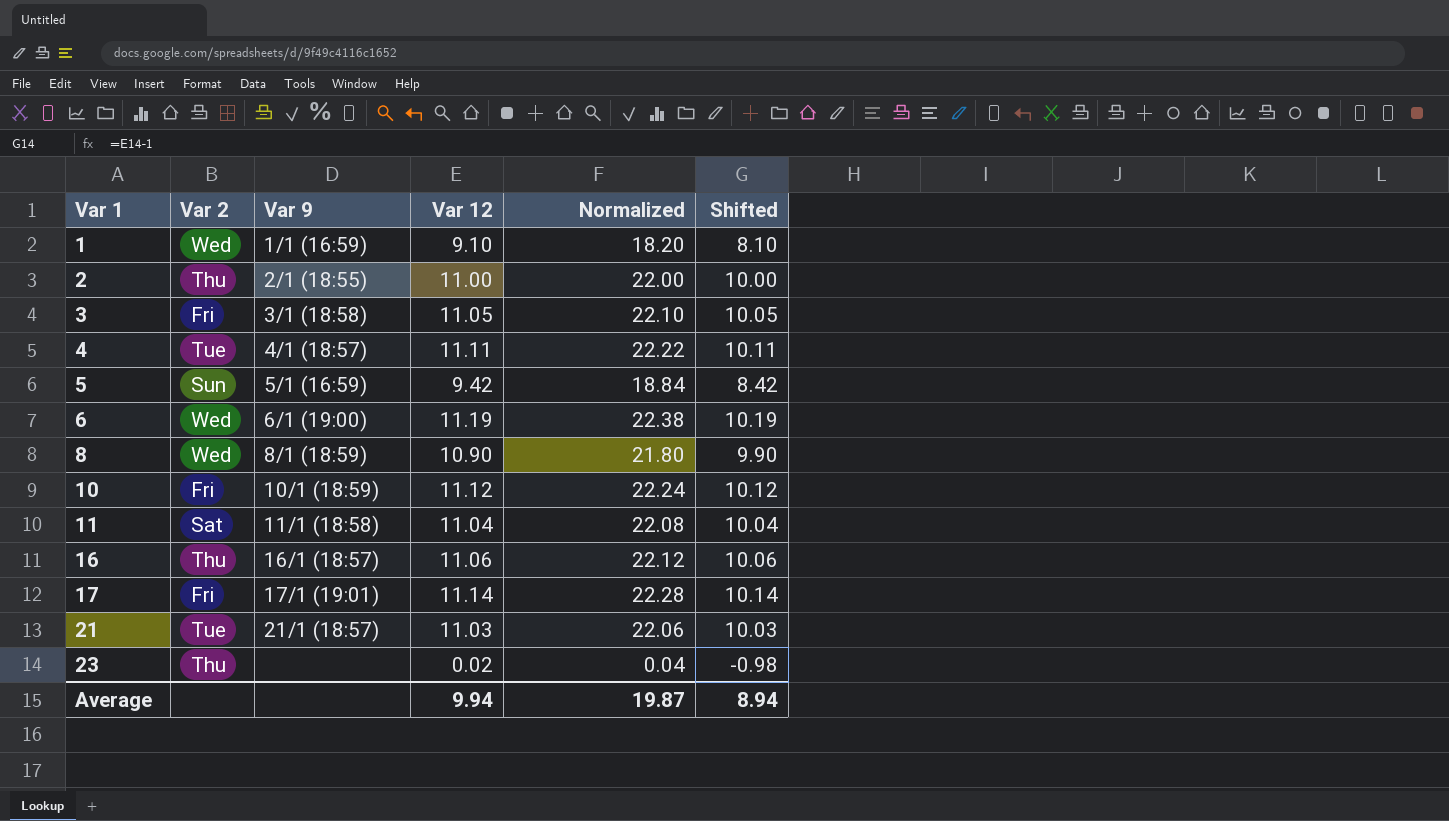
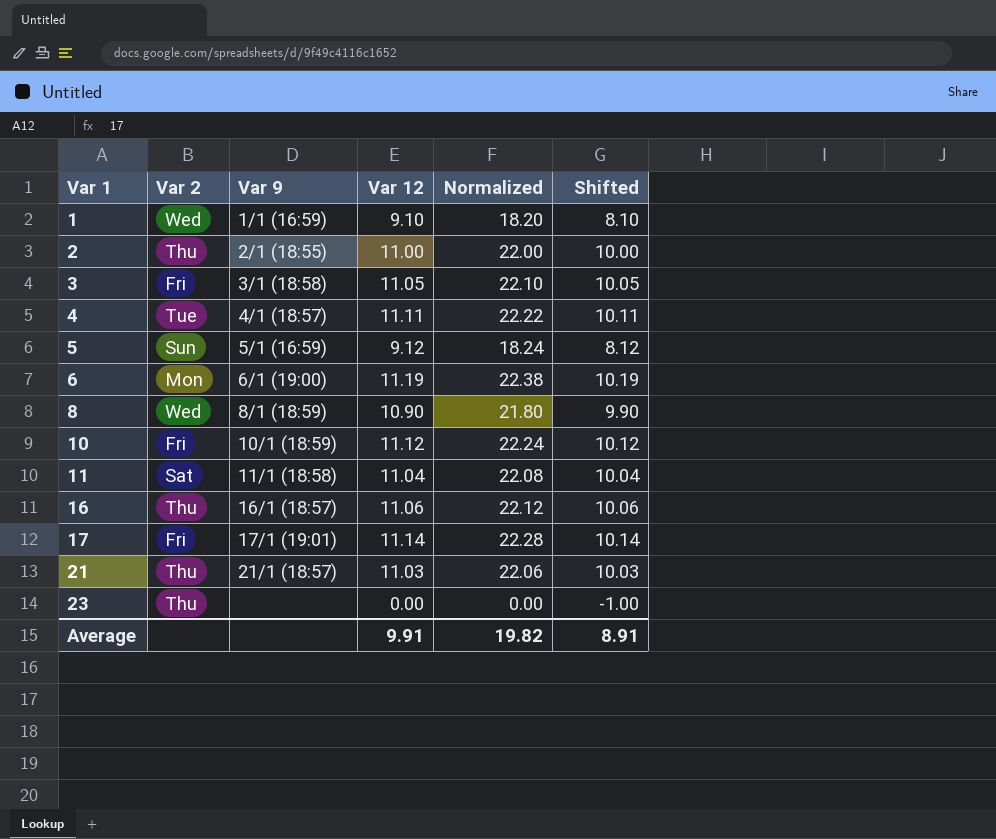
5 | Var 12: 9.42 -> 9.12
5 | Normalized: 18.84 -> 18.24
5 | Shifted: 8.42 -> 8.12
6 | Var 2: Wed -> Mon
21 | Var 2: Tue -> Thu
23 | Var 12: 0.02 -> 0.00
23 | Normalized: 0.04 -> 0.00
23 | Shifted: -0.98 -> -1.00
Average | Var 12: 9.94 -> 9.91
Average | Normalized: 19.87 -> 19.82
Average | Shifted: 8.94 -> 8.91

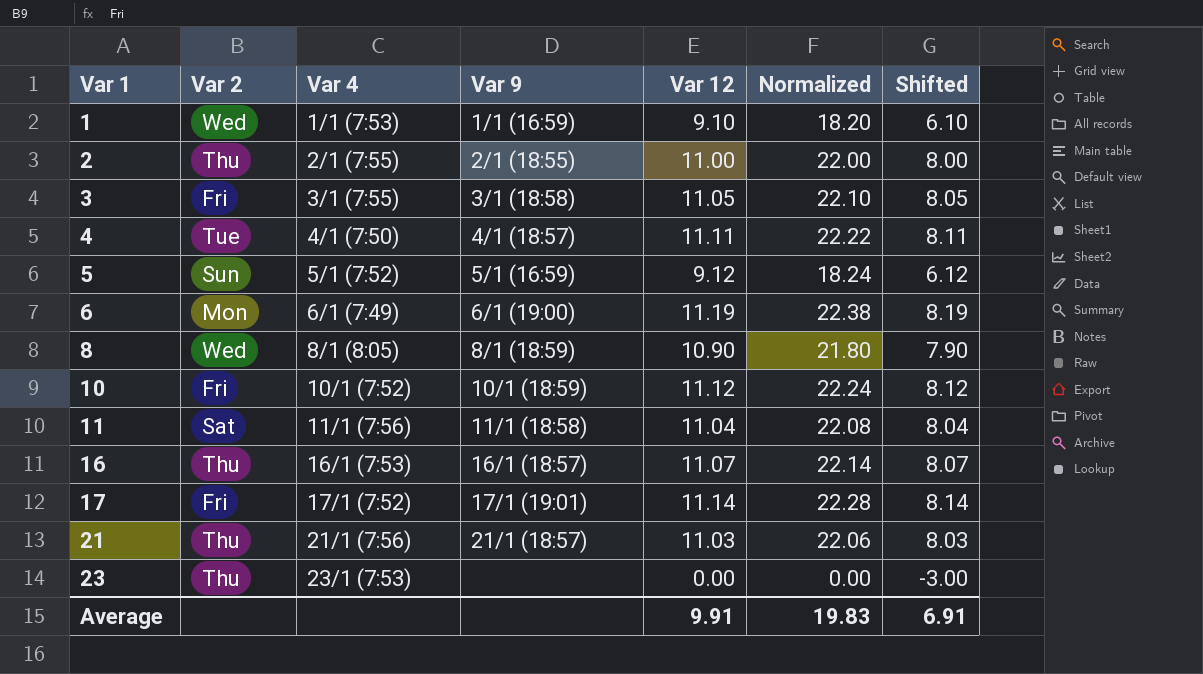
column Var 4 | position: none -> 3
column Shifted | formula: [Var 12] - 1 -> [Var 12] - 3
16 | Var 12: 11.06 -> 11.07
16 | Normalized: 22.12 -> 22.14
Average | Normalized: 19.82 -> 19.83
Average | Shifted: 8.91 -> 6.91

